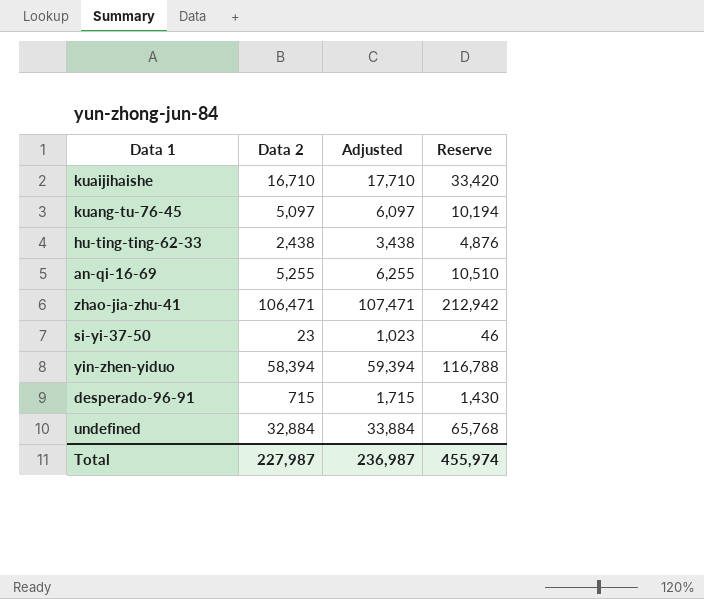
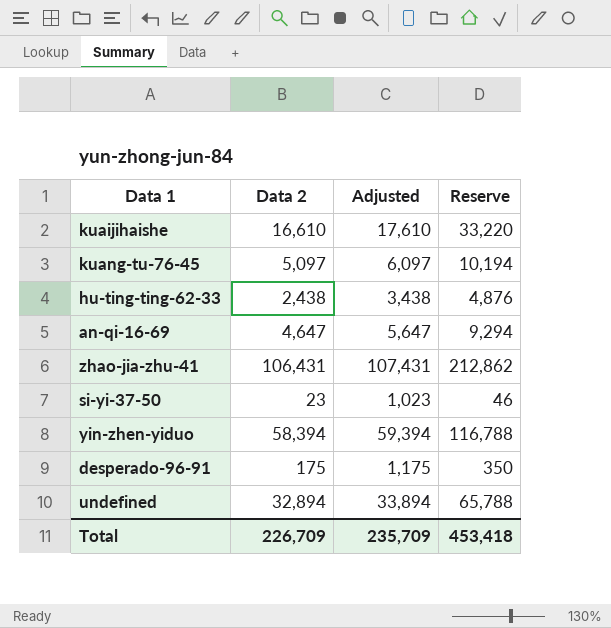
kuaijihaishe | Data 2: 16,710 -> 16,610
kuaijihaishe | Adjusted: 17,710 -> 17,610
kuaijihaishe | Reserve: 33,420 -> 33,220
an-qi-16-69 | Data 2: 5,255 -> 4,647
an-qi-16-69 | Adjusted: 6,255 -> 5,647
an-qi-16-69 | Reserve: 10,510 -> 9,294
zhao-jia-zhu-41 | Data 2: 106,471 -> 106,431
zhao-jia-zhu-41 | Adjusted: 107,471 -> 107,431
zhao-jia-zhu-41 | Reserve: 212,942 -> 212,862
desperado-96-91 | Data 2: 715 -> 175
desperado-96-91 | Adjusted: 1,715 -> 1,175
desperado-96-91 | Reserve: 1,430 -> 350
undefined | Data 2: 32,884 -> 32,894
undefined | Adjusted: 33,884 -> 33,894
undefined | Reserve: 65,768 -> 65,788
Total | Data 2: 227,987 -> 226,709
Total | Adjusted: 236,987 -> 235,709
Total | Reserve: 455,974 -> 453,418

